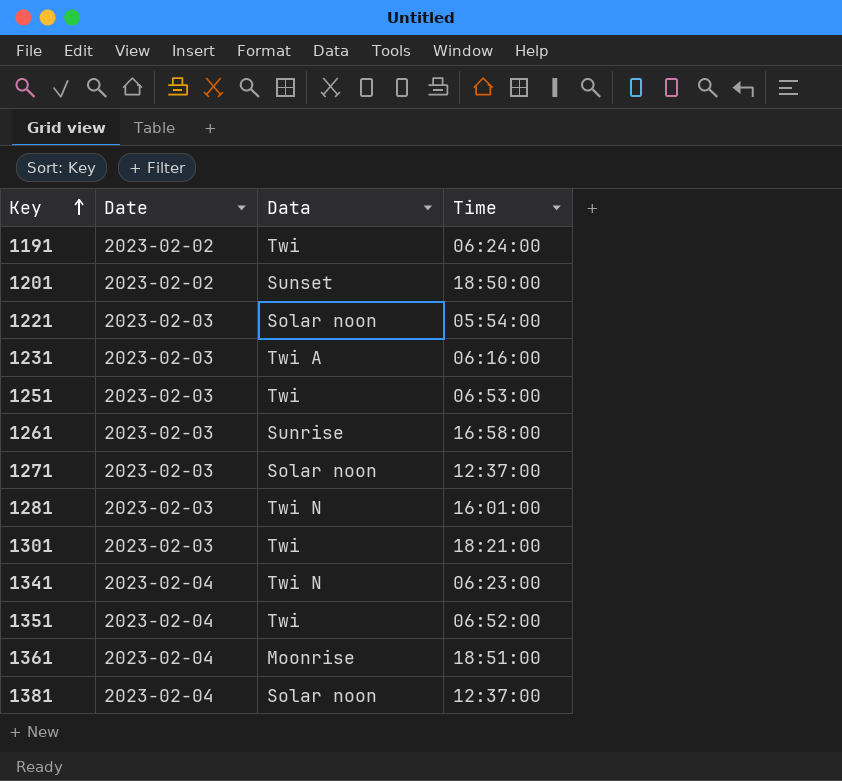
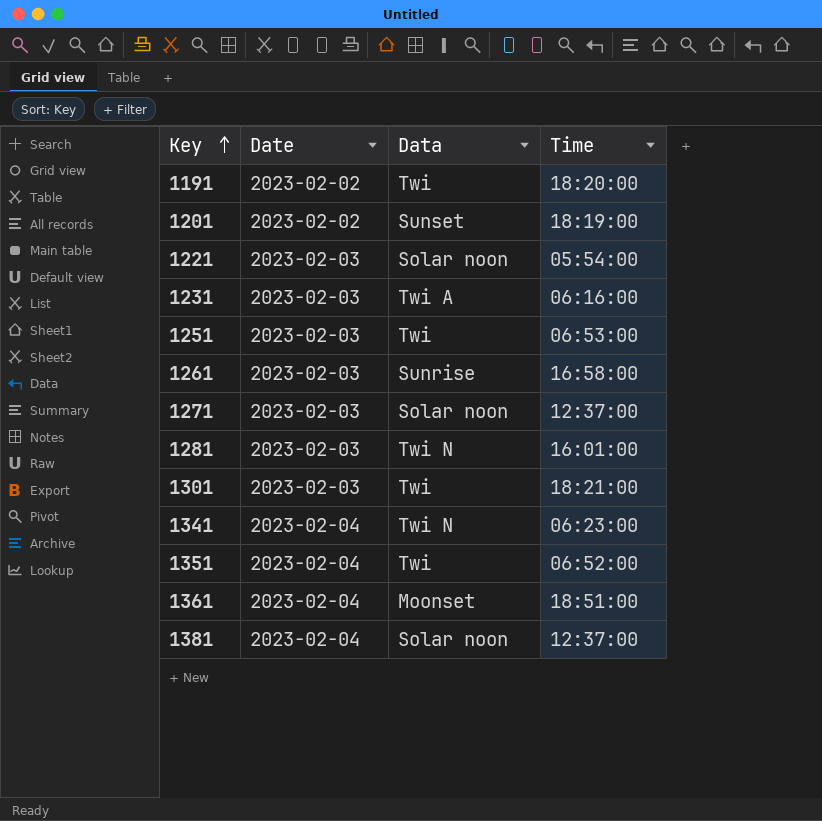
1191 | Time: 06:24:00 -> 18:20:00
1201 | Time: 18:50:00 -> 18:19:00
1361 | Data: Moonrise -> Moonset

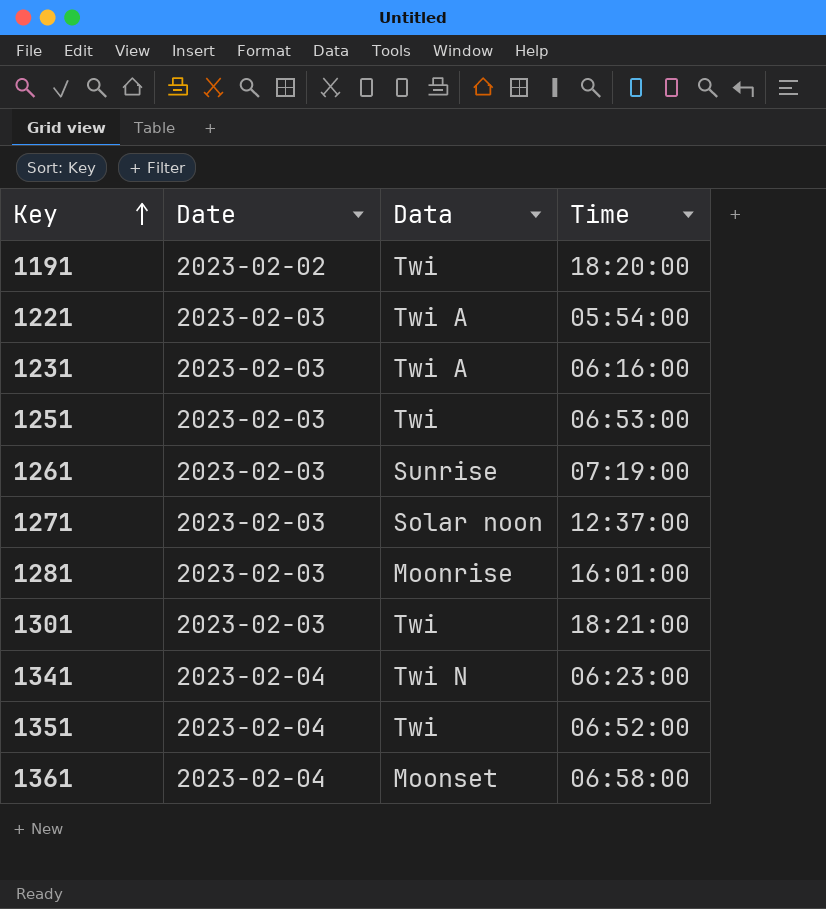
row 1201: 2023-02-02 | Sunset | 18:19:00 -> none
row 1381: 2023-02-04 | Solar noon | 12:37:00 -> none
1221 | Data: Solar noon -> Twi A
1261 | Time: 16:58:00 -> 07:19:00
1281 | Data: Twi N -> Moonrise
1361 | Time: 18:51:00 -> 06:58:00

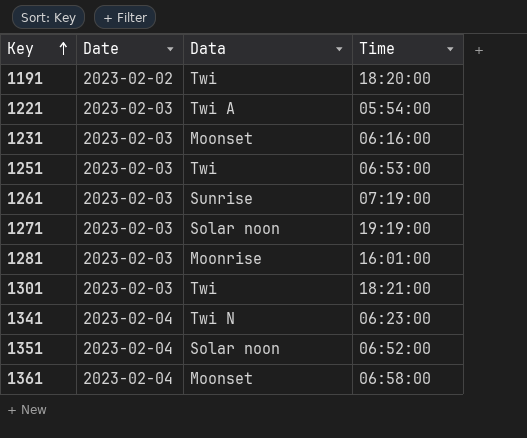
1231 | Data: Twi A -> Moonset
1271 | Time: 12:37:00 -> 19:19:00
1351 | Data: Twi -> Solar noon

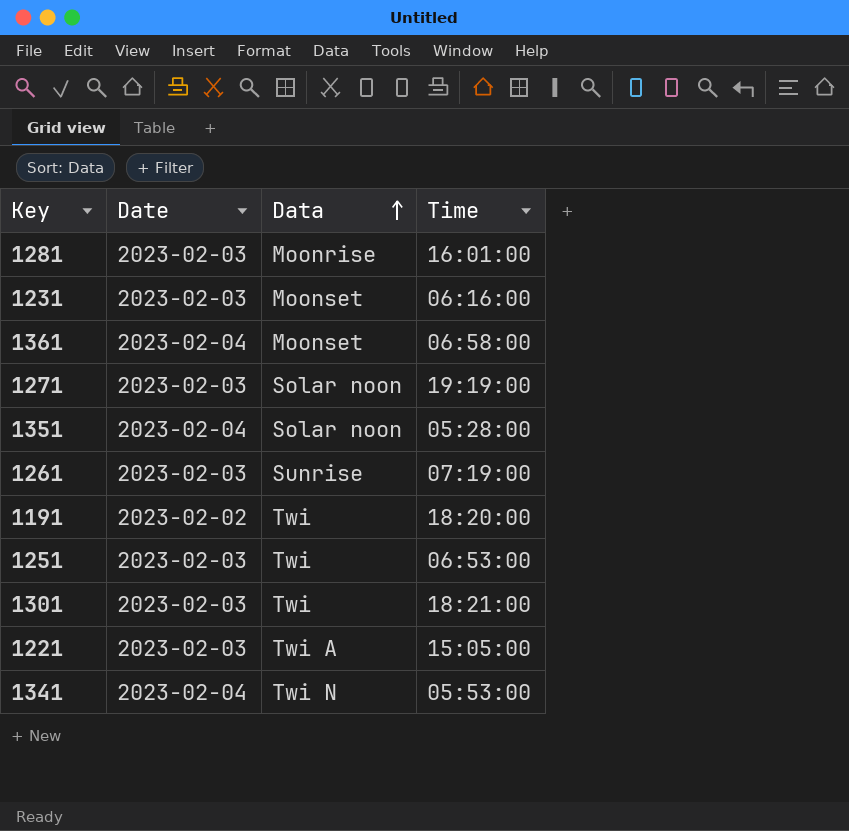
row order: Key ascending -> Data ascending
1351 | Time: 06:52:00 -> 05:28:00
1221 | Time: 05:54:00 -> 15:05:00
1341 | Time: 06:23:00 -> 05:53:00

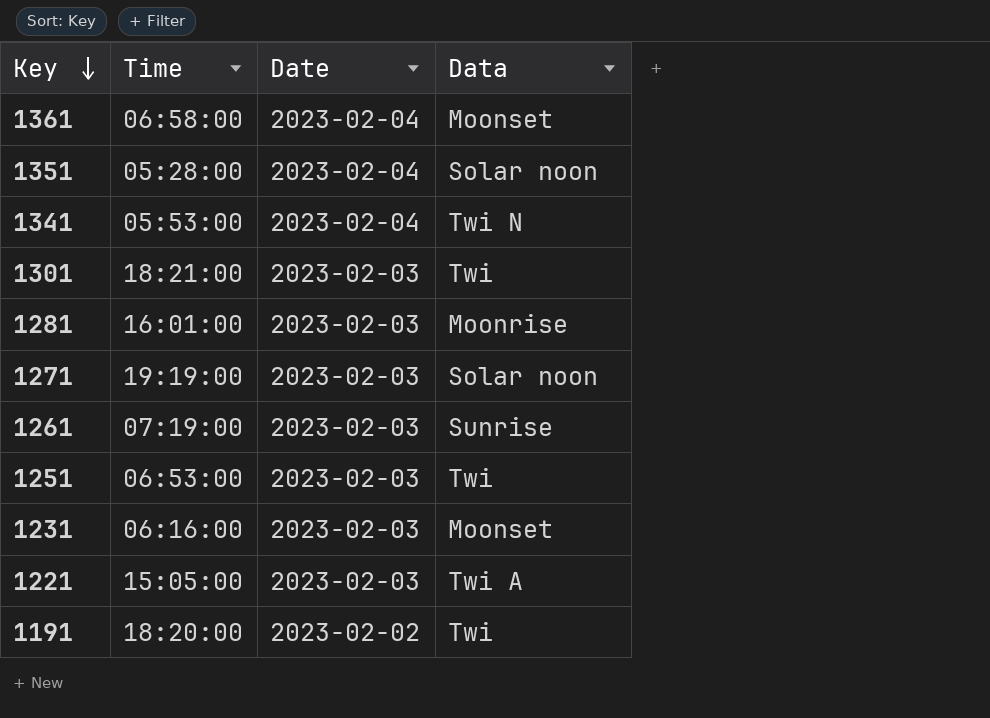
row order: Data ascending -> Key descending
column Time | position: 4 -> 2

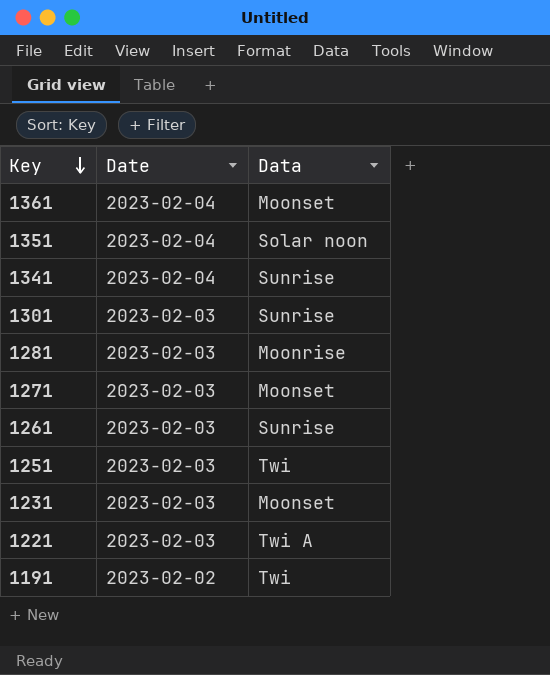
column Time | position: 2 -> none
1341 | Data: Twi N -> Sunrise
1301 | Data: Twi -> Sunrise
1271 | Data: Solar noon -> Moonset

